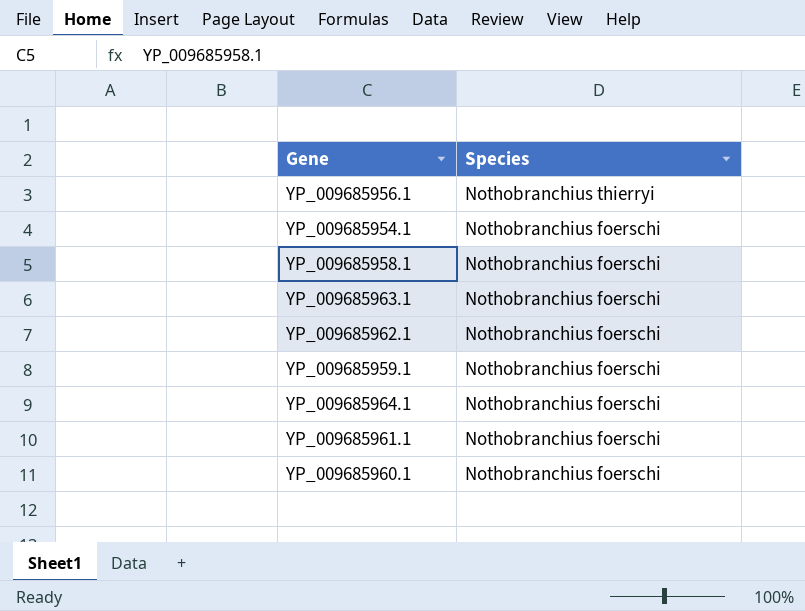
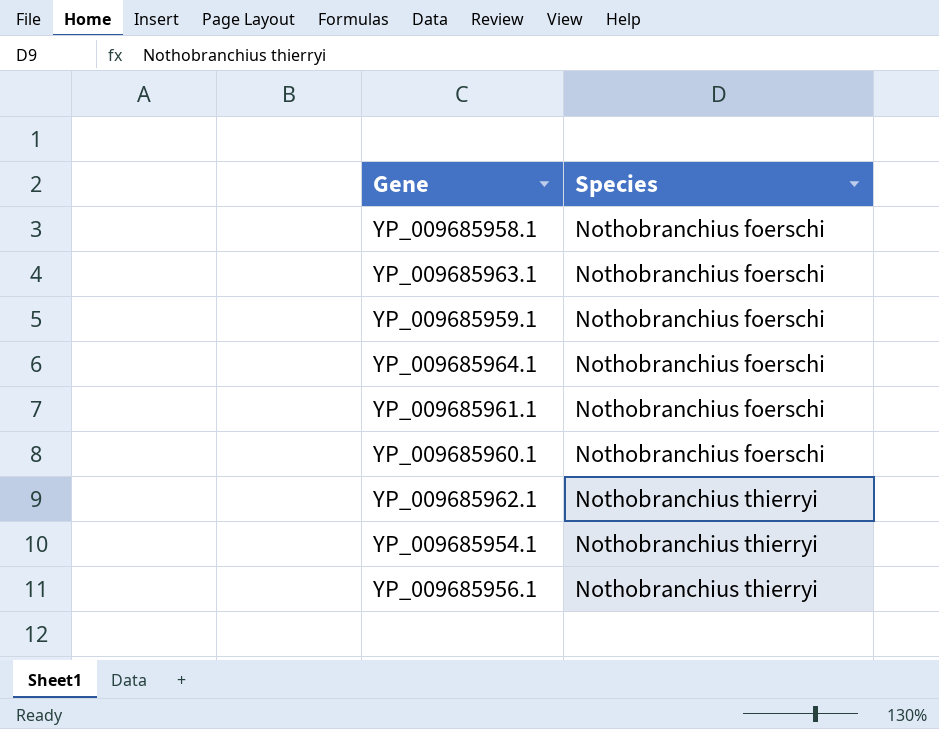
row order: Species descending -> Species ascending
YP_009685962.1 | Species: Nothobranchius foerschi -> Nothobranchius thierryi
YP_009685954.1 | Species: Nothobranchius foerschi -> Nothobranchius thierryi

